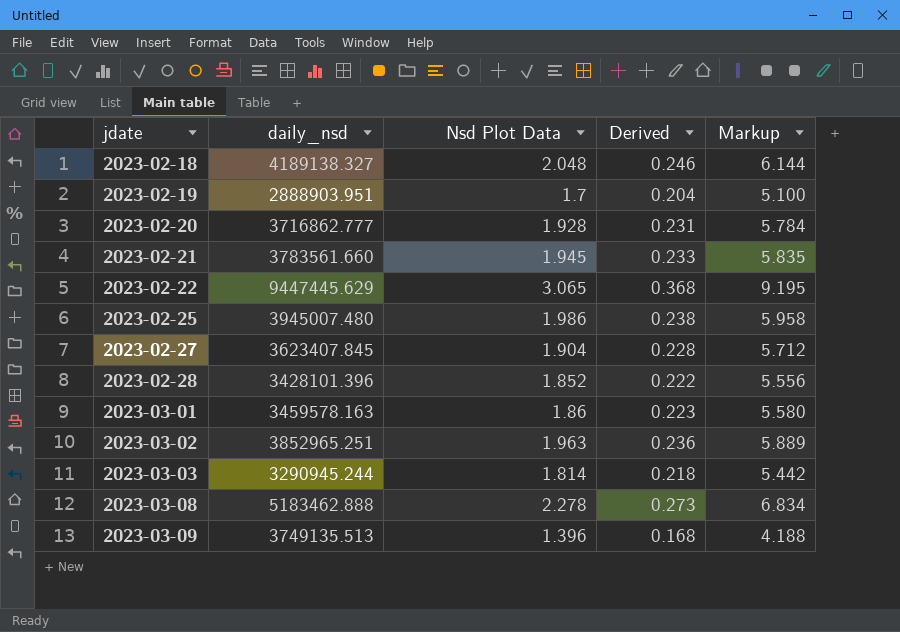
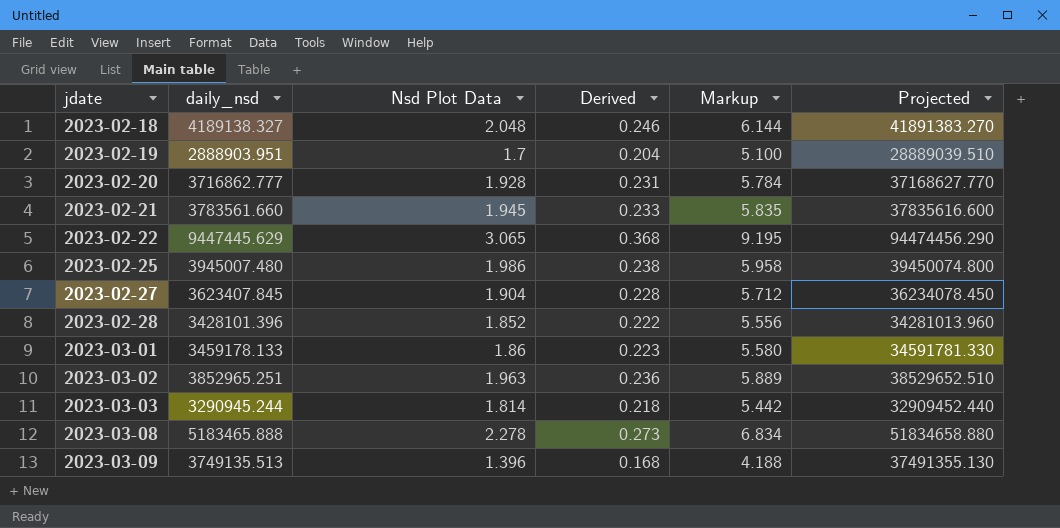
column Projected | formula: none -> [daily_nsd] * 10
2023-03-01 | daily_nsd: 3459578.163 -> 3459178.133
2023-03-08 | daily_nsd: 5183462.888 -> 5183465.888

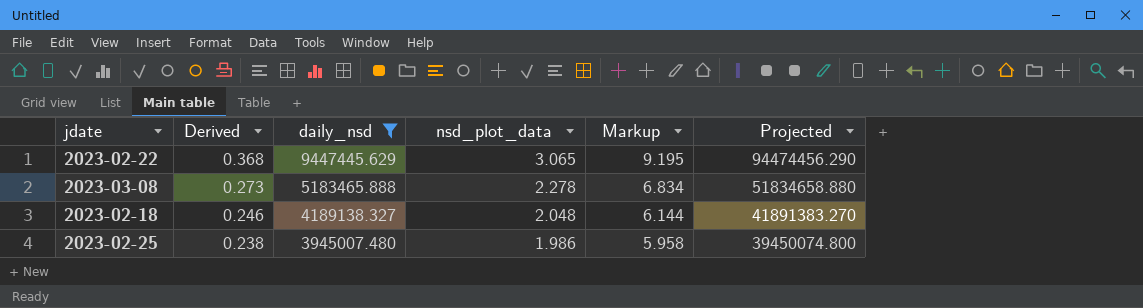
filter: none -> daily_nsd >= 3945007.480
row order: jdate ascending -> Derived descending
column Derived | position: 4 -> 2
column name: Nsd Plot Data -> nsd_plot_data

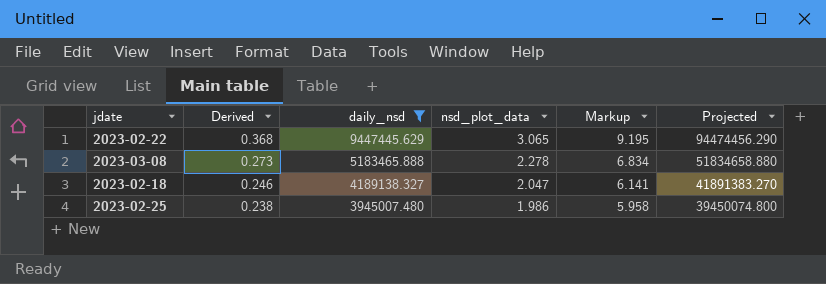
2023-02-18 | nsd_plot_data: 2.048 -> 2.047
2023-02-18 | Markup: 6.144 -> 6.141

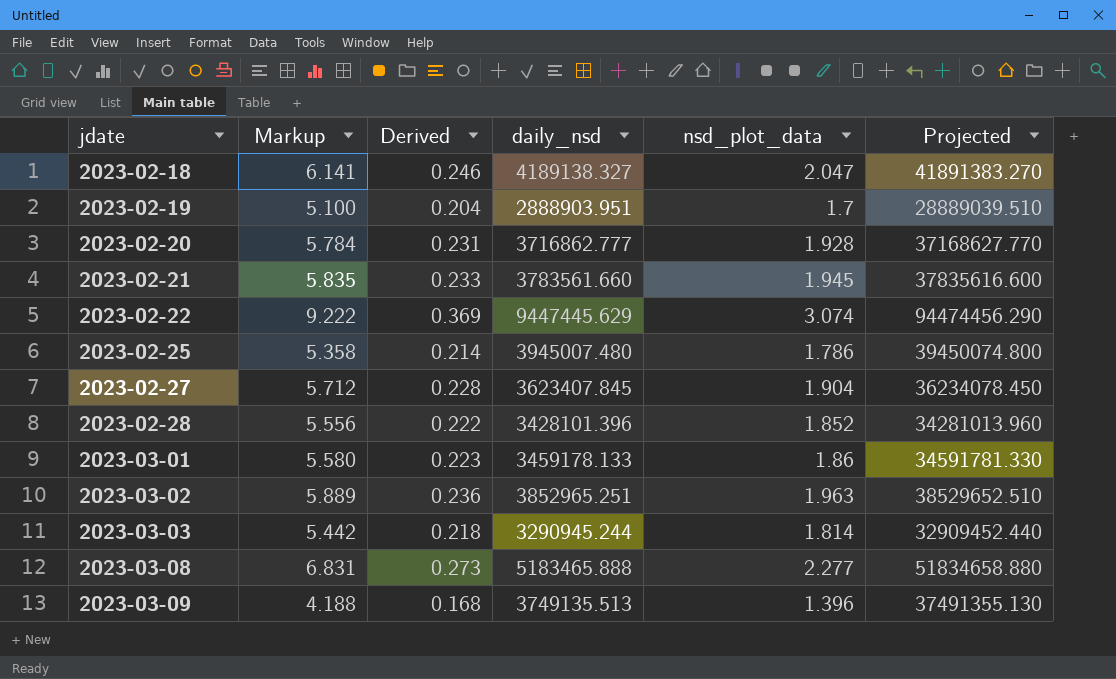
filter: daily_nsd >= 3945007.480 -> none
row order: Derived descending -> jdate ascending
column Markup | position: 5 -> 2
2023-02-22 | Markup: 9.195 -> 9.222
2023-02-22 | Derived: 0.368 -> 0.369
2023-02-22 | nsd_plot_data: 3.065 -> 3.074
2023-02-25 | Markup: 5.958 -> 5.358
2023-02-25 | Derived: 0.238 -> 0.214
2023-02-25 | nsd_plot_data: 1.986 -> 1.786
2023-03-08 | Markup: 6.834 -> 6.831
2023-03-08 | nsd_plot_data: 2.278 -> 2.277

